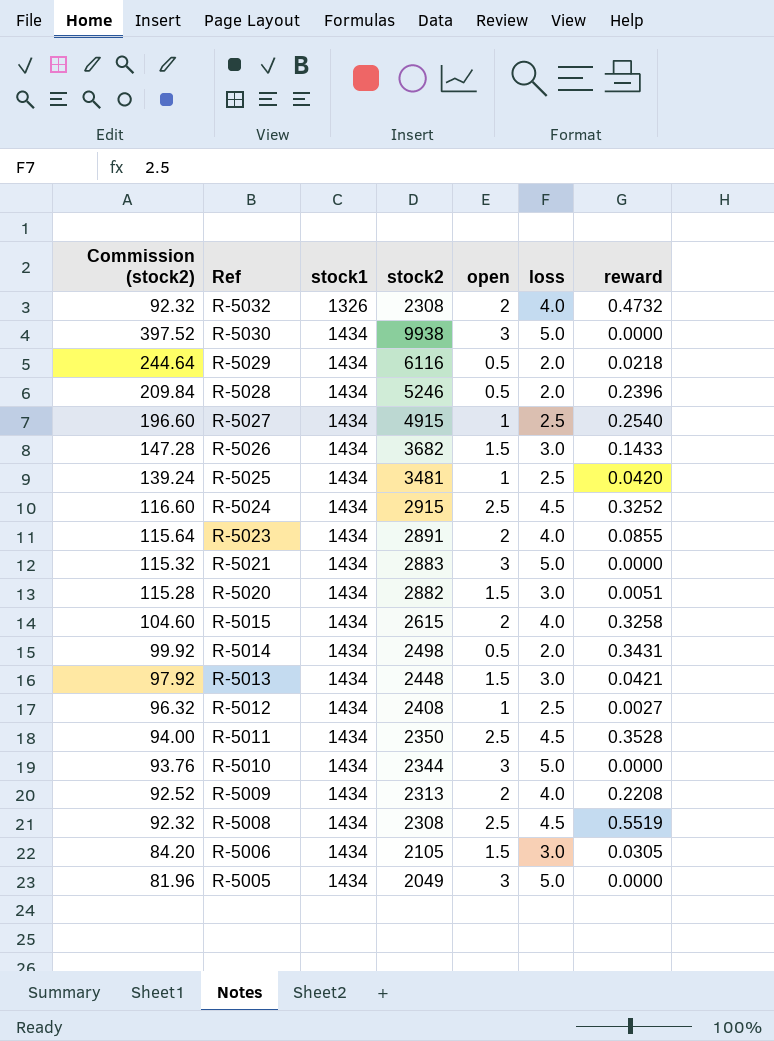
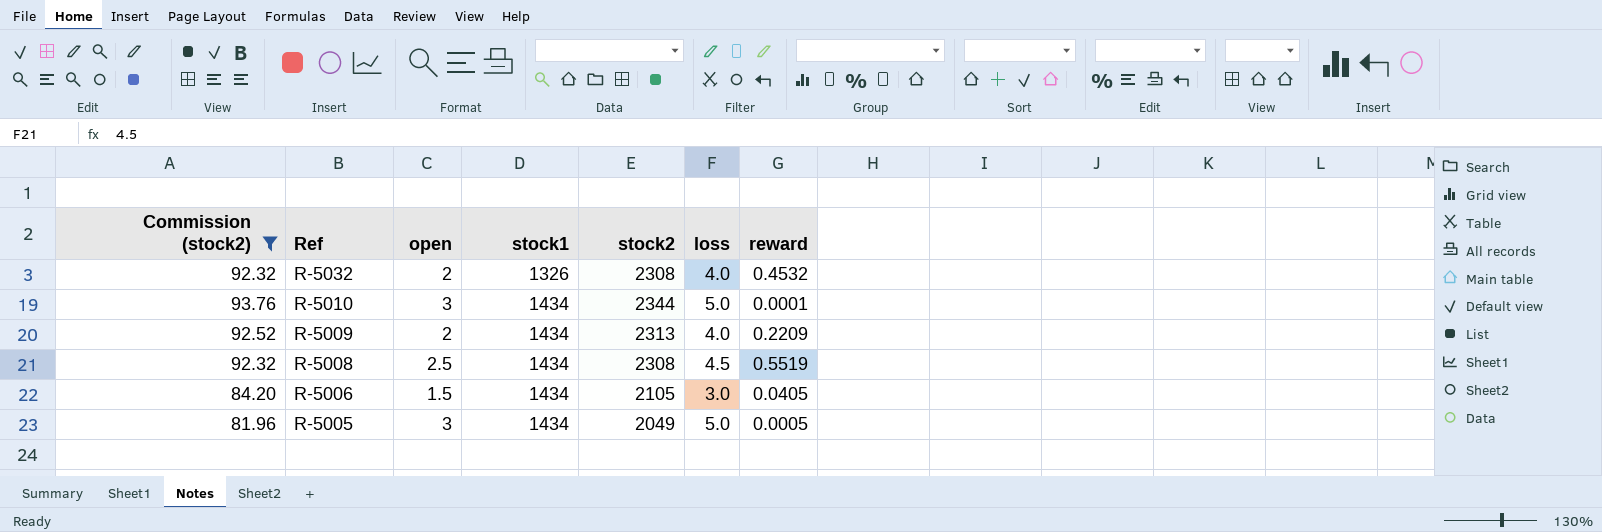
filter: none -> Commission (stock2) <= 93.76
column open | position: 5 -> 3
R-5032 | reward: 0.4732 -> 0.4532
R-5010 | reward: 0.0000 -> 0.0001
R-5009 | reward: 0.2208 -> 0.2209
R-5006 | reward: 0.0305 -> 0.0405
R-5005 | reward: 0.0000 -> 0.0005

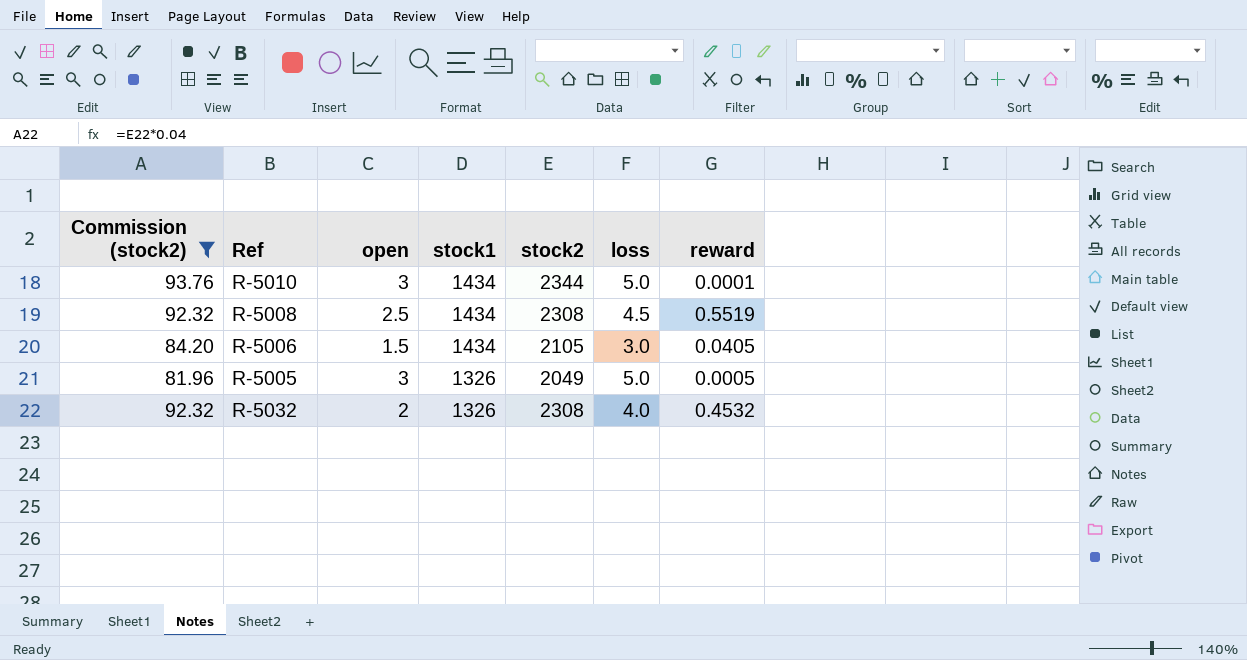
row order: Ref descending -> stock1 descending
row R-5009: 92.52 | 2 | 1434 | 2313 | 4.0 | 0.2209 -> none
R-5005 | stock1: 1434 -> 1326

